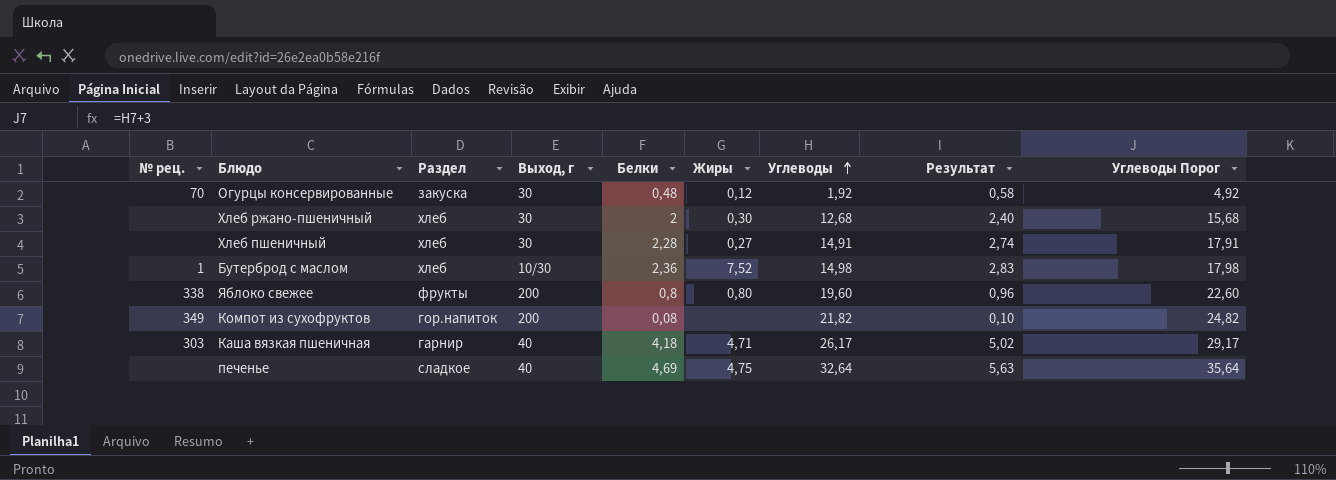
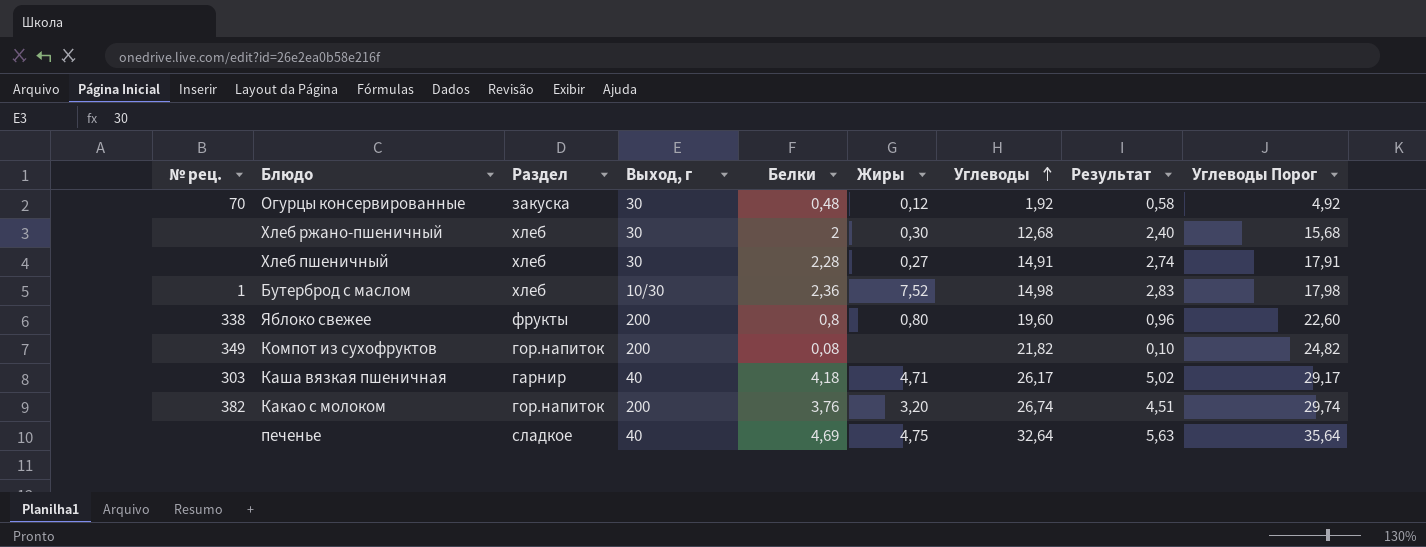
row Какао с молоком: none -> 382 | гор.напиток | 200 | 3,76 | 3,20 | 26,74 | 4,51 | 29,74

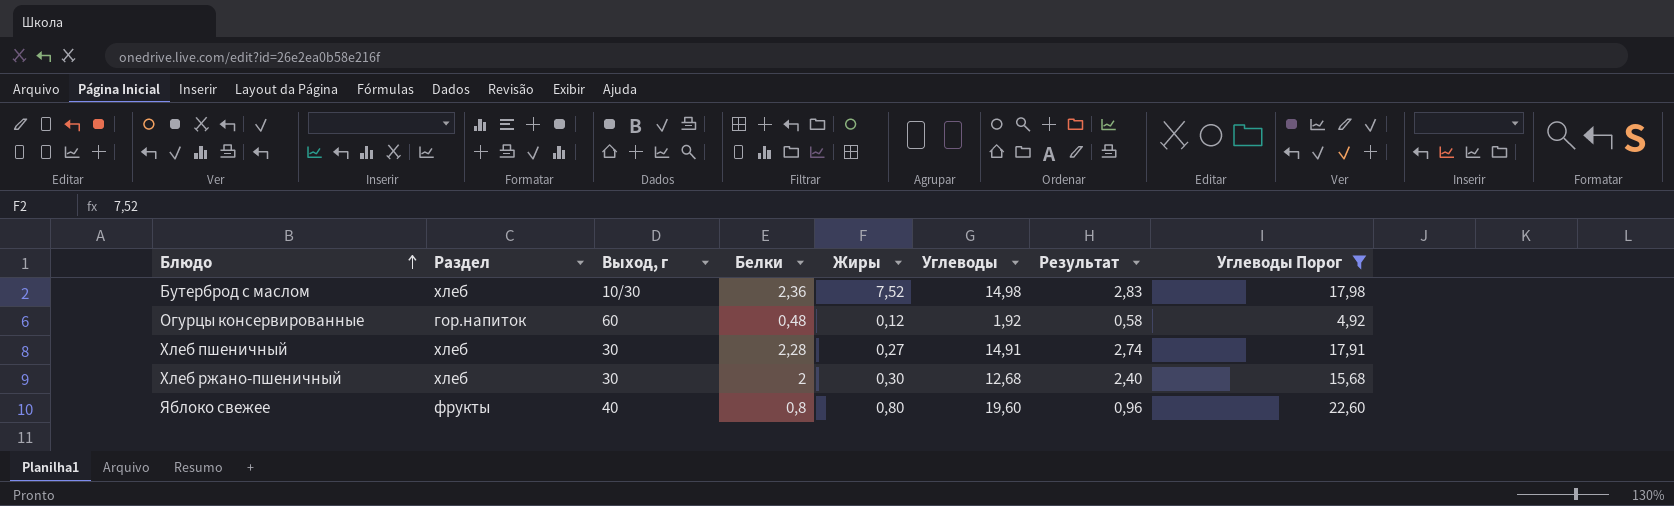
filter: none -> Углеводы Порог <= 22,60
row order: Углеводы ascending -> Блюдо ascending
column № рец. | position: 1 -> none
Огурцы консервированные | Раздел: закуска -> гор.напиток
Огурцы консервированные | Выход, г: 30 -> 60
Яблоко свежее | Выход, г: 200 -> 40

